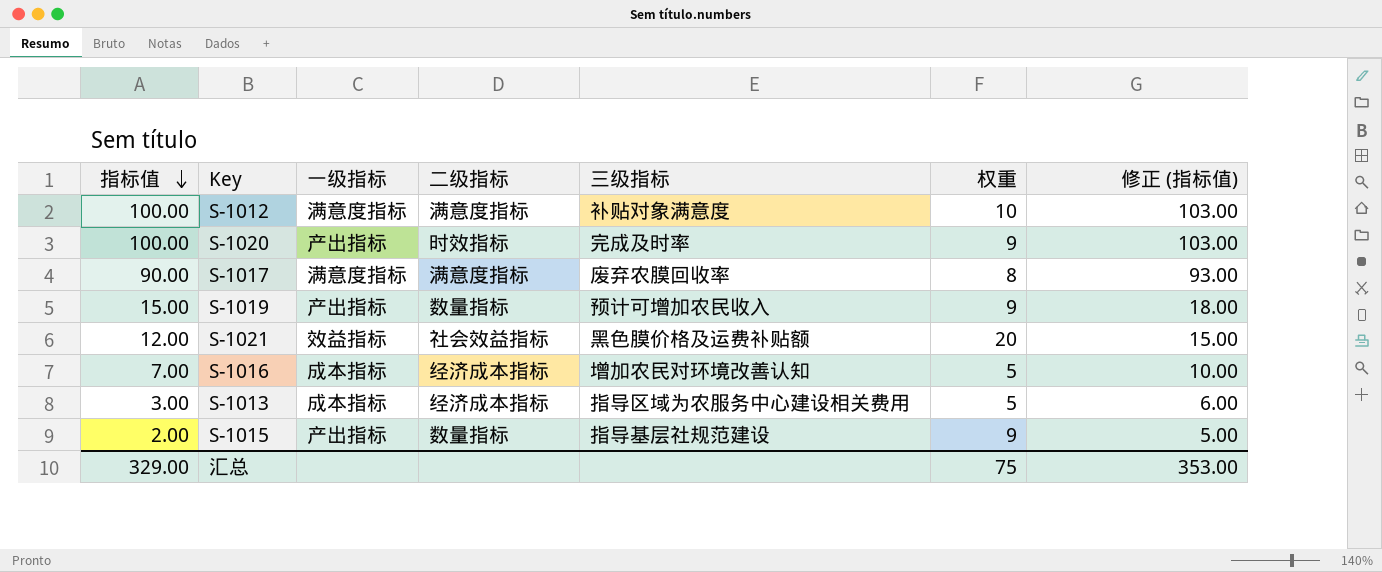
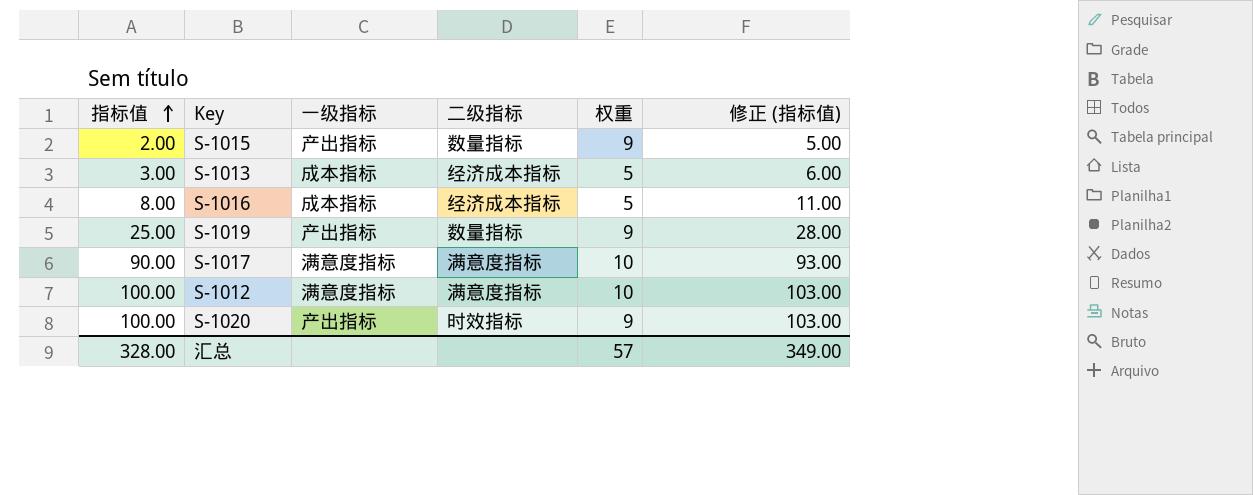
row order: 指标值 descending -> 指标值 ascending
column 三级指标 | position: 5 -> none
row S-1021: 12.00 | 效益指标 | 社会效益指标 | 黑色膜价格及运费补贴额 | 20 | 15.00 -> none
S-1016 | 指标值: 7.00 -> 8.00
S-1016 | 修正 (指标值): 10.00 -> 11.00
S-1019 | 指标值: 15.00 -> 25.00
S-1019 | 修正 (指标值): 18.00 -> 28.00
S-1017 | 权重: 8 -> 10
汇总 | 指标值: 329.00 -> 328.00
汇总 | 权重: 75 -> 57
汇总 | 修正 (指标值): 353.00 -> 349.00

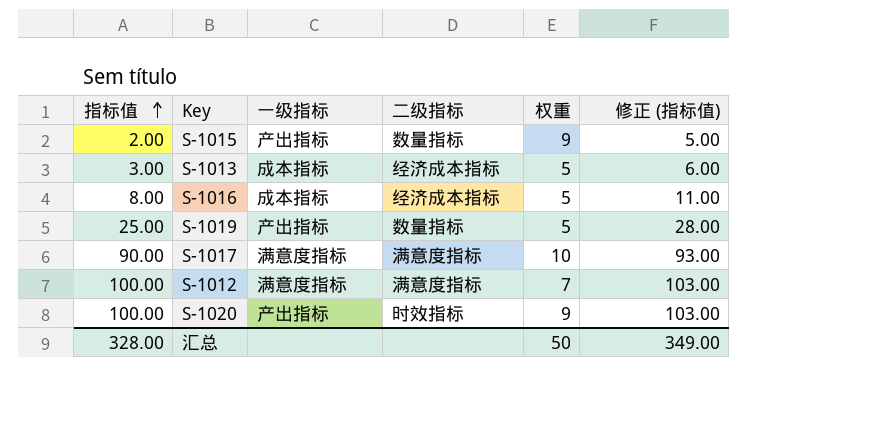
S-1019 | 权重: 9 -> 5
S-1012 | 权重: 10 -> 7
汇总 | 权重: 57 -> 50

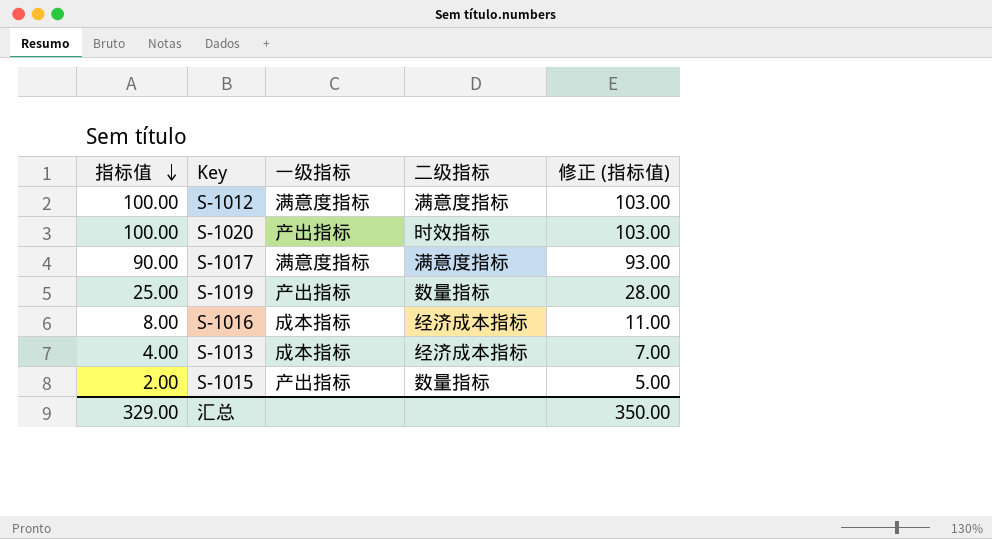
row order: 指标值 ascending -> 指标值 descending
column 权重 | position: 5 -> none
S-1013 | 指标值: 3.00 -> 4.00
S-1013 | 修正 (指标值): 6.00 -> 7.00
汇总 | 指标值: 328.00 -> 329.00
汇总 | 修正 (指标值): 349.00 -> 350.00

